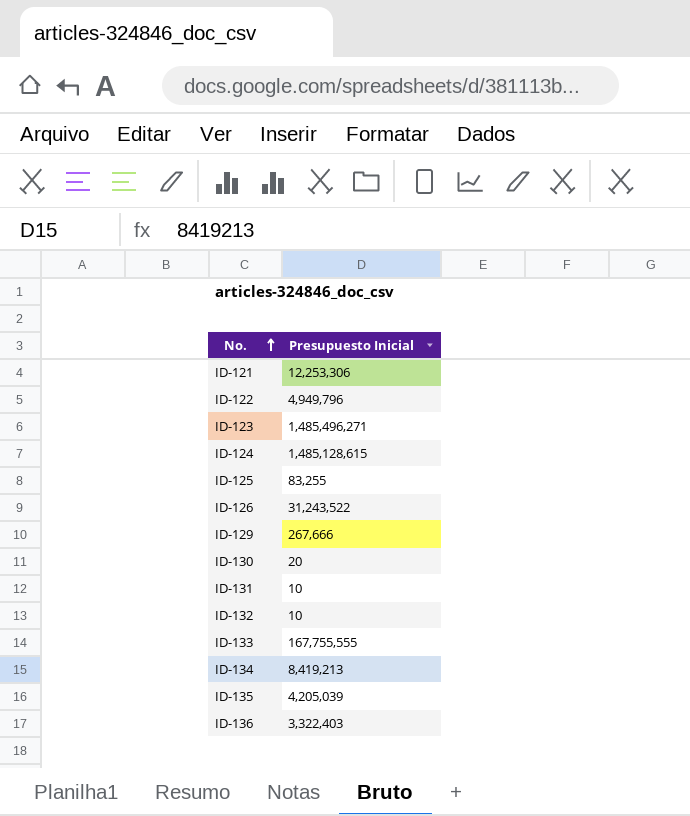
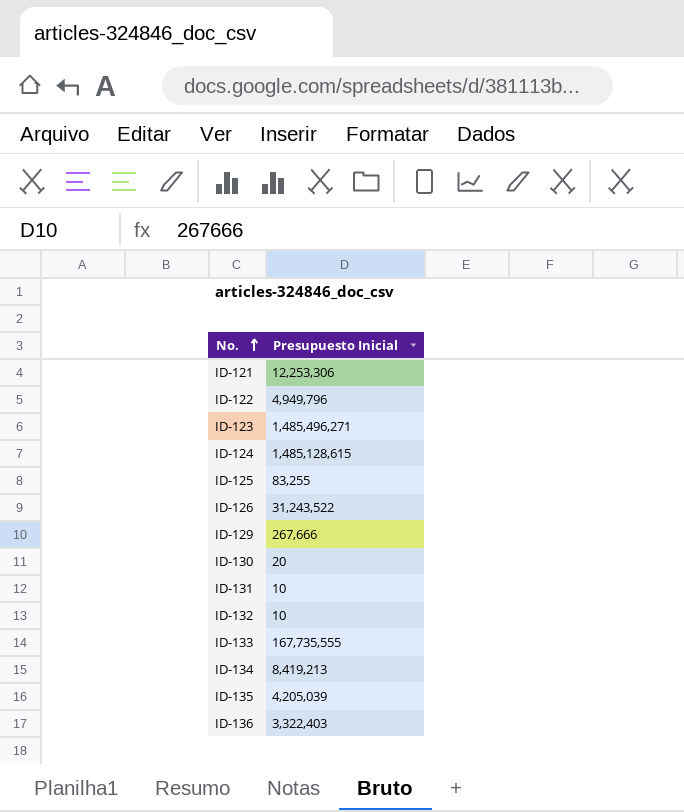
ID-133 | Presupuesto Inicial: 167,755,555 -> 167,735,555

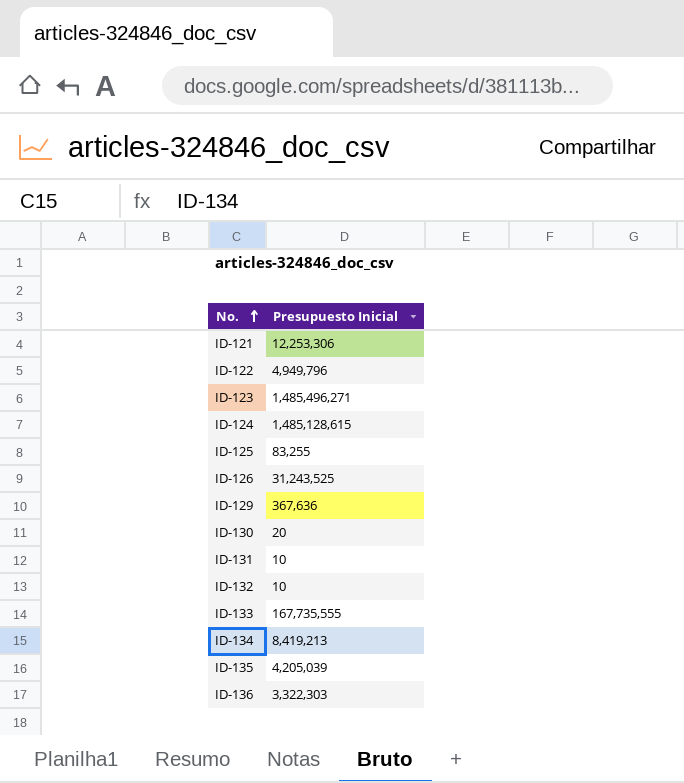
ID-126 | Presupuesto Inicial: 31,243,522 -> 31,243,525
ID-129 | Presupuesto Inicial: 267,666 -> 367,636
ID-136 | Presupuesto Inicial: 3,322,403 -> 3,322,303

